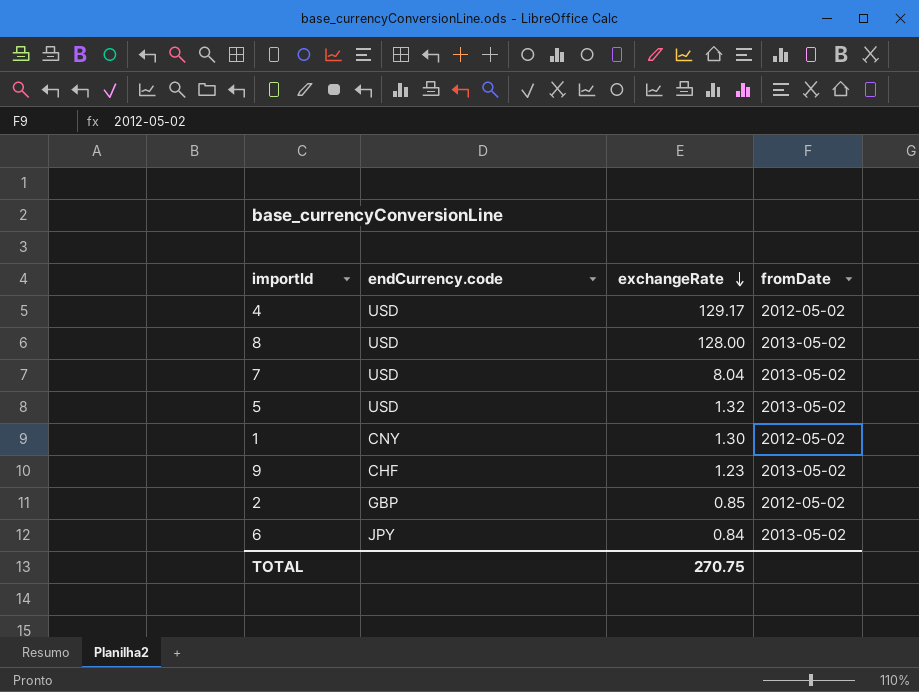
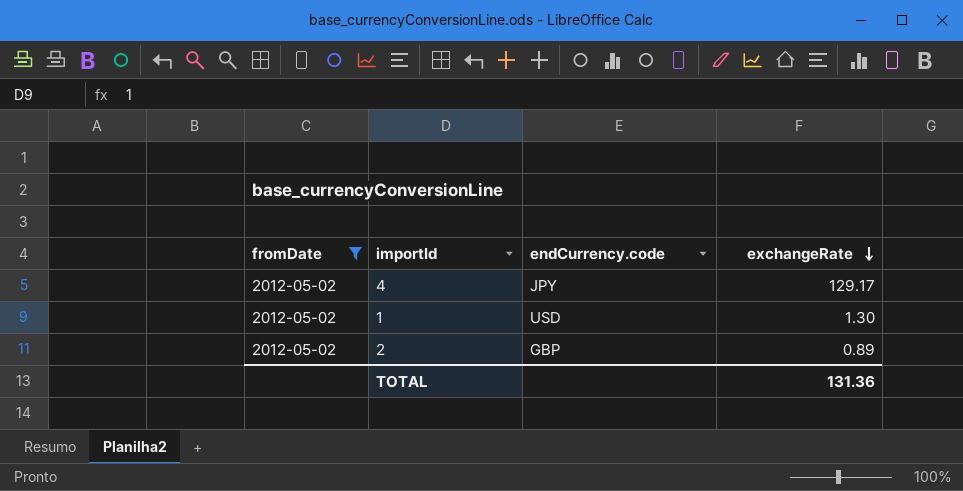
filter: none -> fromDate = 2012-05-02
column fromDate | position: 4 -> 1
4 | endCurrency.code: USD -> JPY
1 | endCurrency.code: CNY -> USD
2 | exchangeRate: 0.85 -> 0.89
TOTAL | exchangeRate: 270.75 -> 131.36

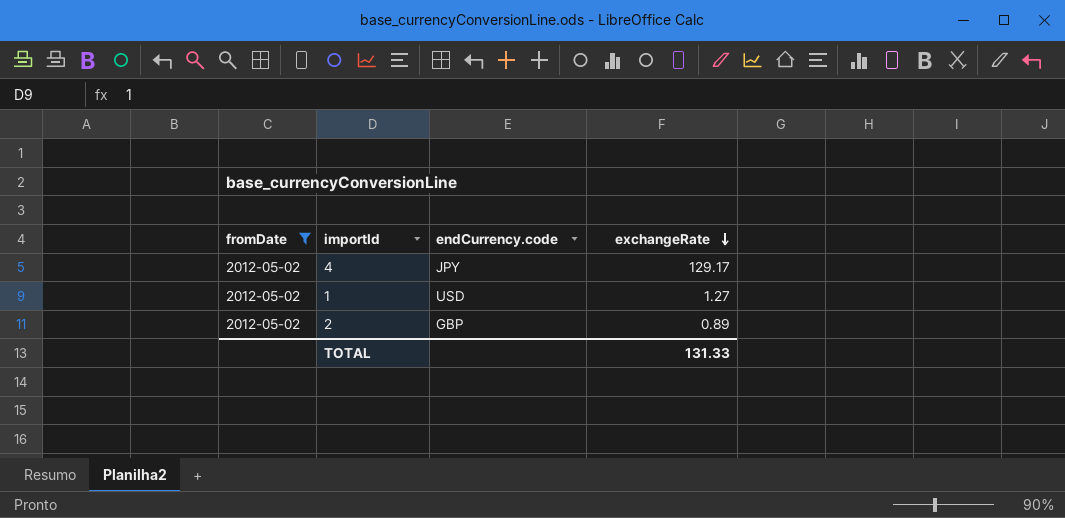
1 | exchangeRate: 1.30 -> 1.27
TOTAL | exchangeRate: 131.36 -> 131.33

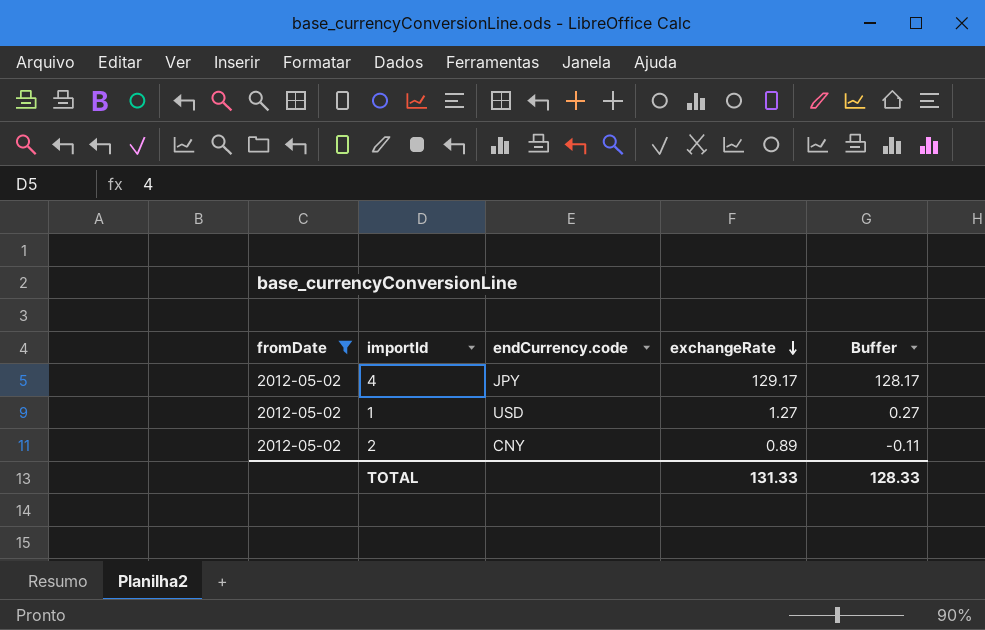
column Buffer | formula: none -> [exchangeRate] - 1
2 | endCurrency.code: GBP -> CNY

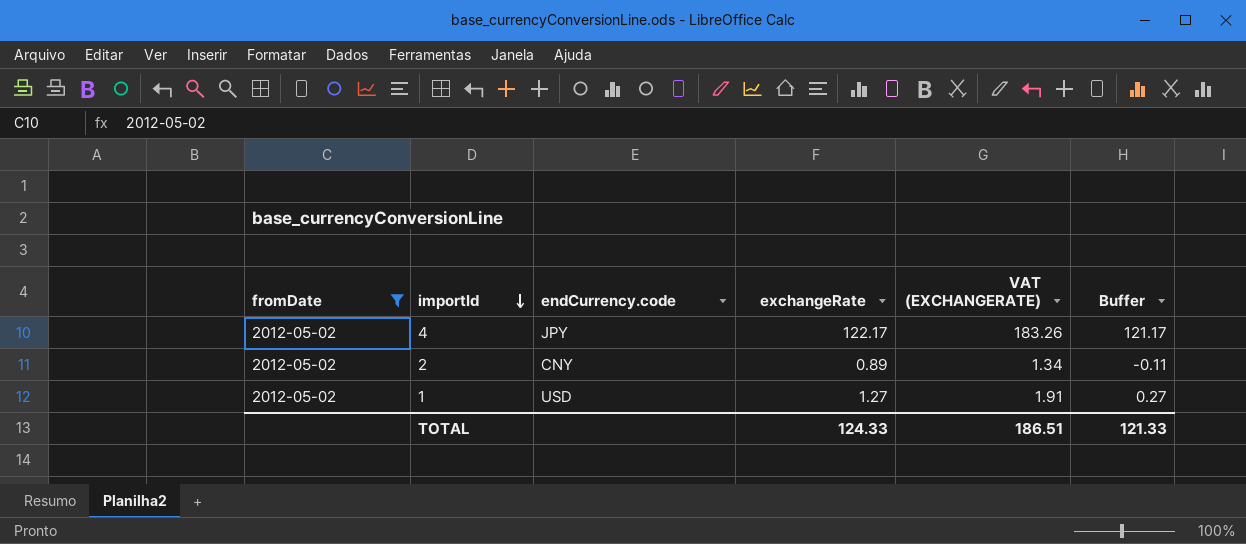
row order: exchangeRate descending -> importId descending
column VAT (EXCHANGERATE) | formula: none -> [exchangeRate] * 1.5
4 | exchangeRate: 129.17 -> 122.17
4 | Buffer: 128.17 -> 121.17
TOTAL | exchangeRate: 131.33 -> 124.33
TOTAL | Buffer: 128.33 -> 121.33

